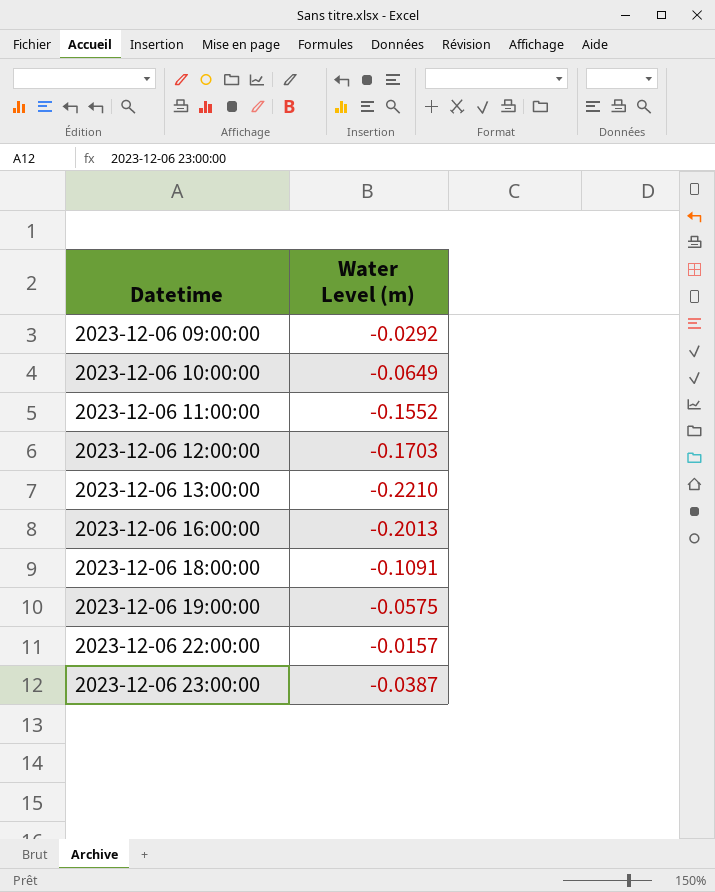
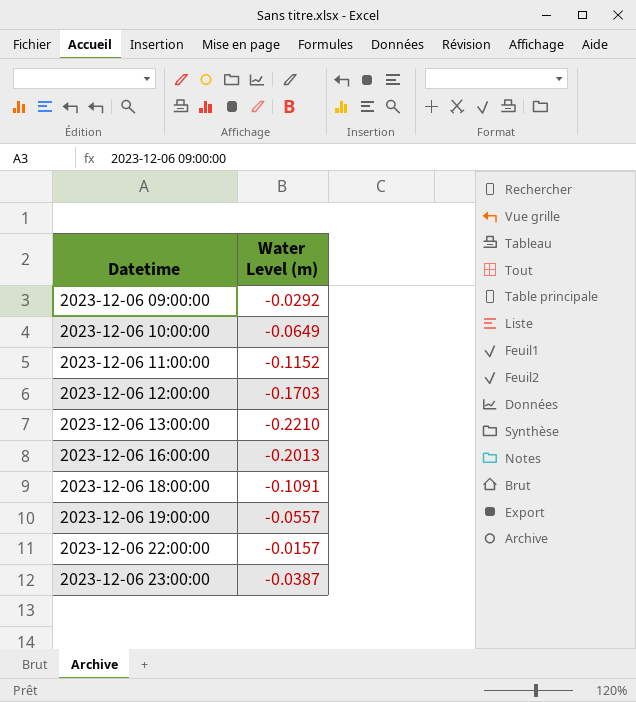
2023-12-06 11:00:00 | Water Level (m): -0.1552 -> -0.1152
2023-12-06 19:00:00 | Water Level (m): -0.0575 -> -0.0557

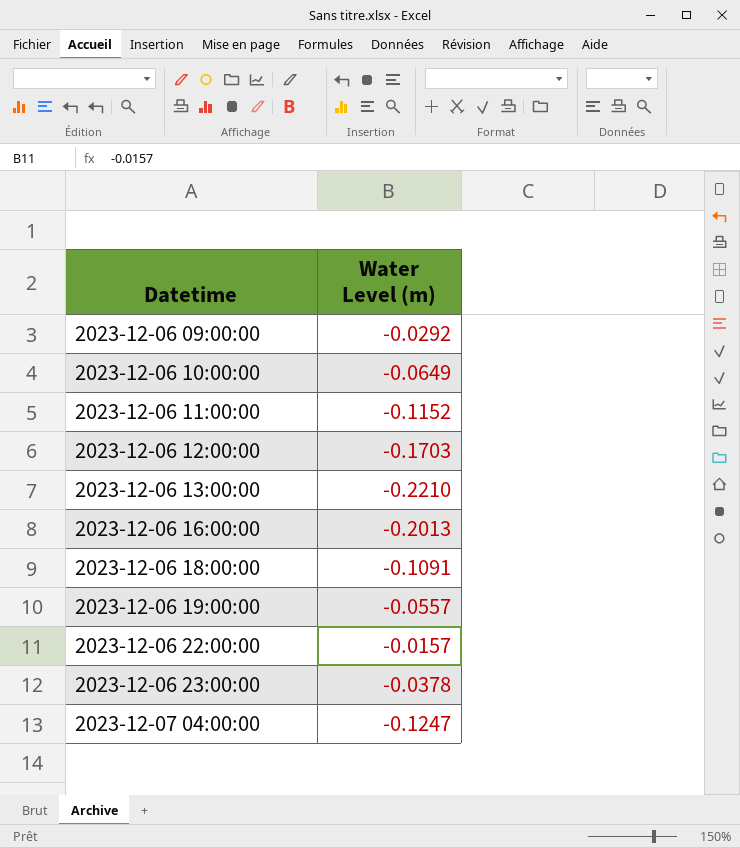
2023-12-06 23:00:00 | Water Level (m): -0.0387 -> -0.0378
row 2023-12-07 04:00:00: none -> -0.1247

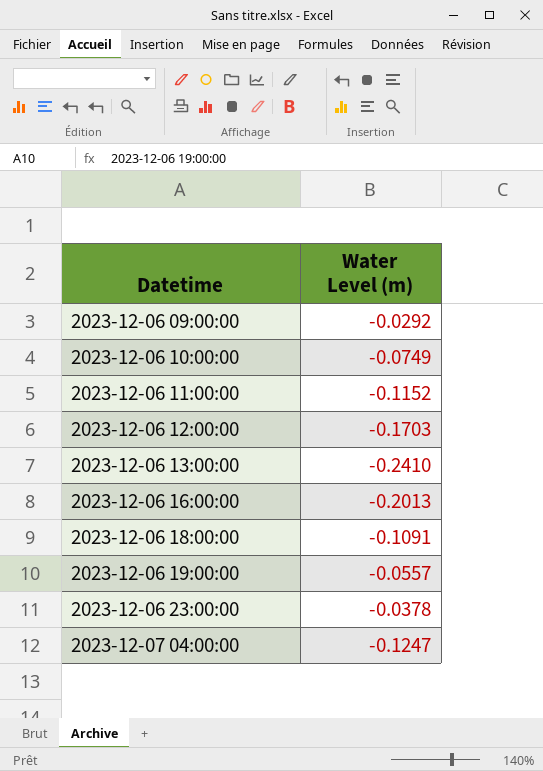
row 2023-12-06 22:00:00: -0.0157 -> none
2023-12-06 10:00:00 | Water Level (m): -0.0649 -> -0.0749
2023-12-06 13:00:00 | Water Level (m): -0.2210 -> -0.2410

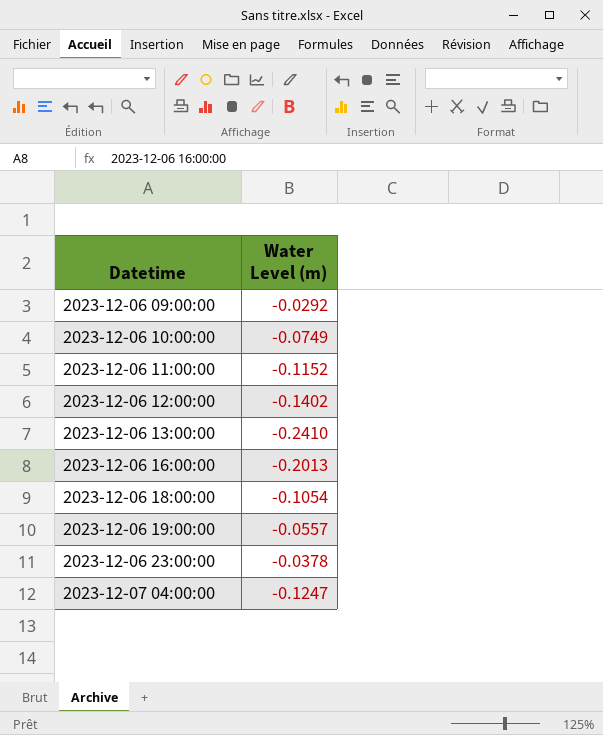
2023-12-06 12:00:00 | Water Level (m): -0.1703 -> -0.1402
2023-12-06 18:00:00 | Water Level (m): -0.1091 -> -0.1054

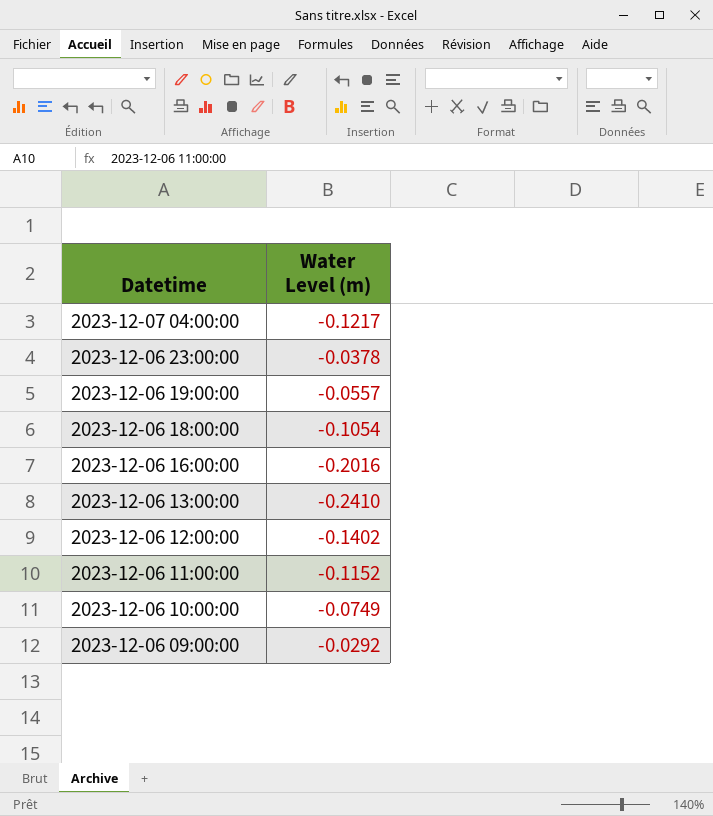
row order: Datetime ascending -> Datetime descending
2023-12-07 04:00:00 | Water Level (m): -0.1247 -> -0.1217
2023-12-06 16:00:00 | Water Level (m): -0.2013 -> -0.2016

